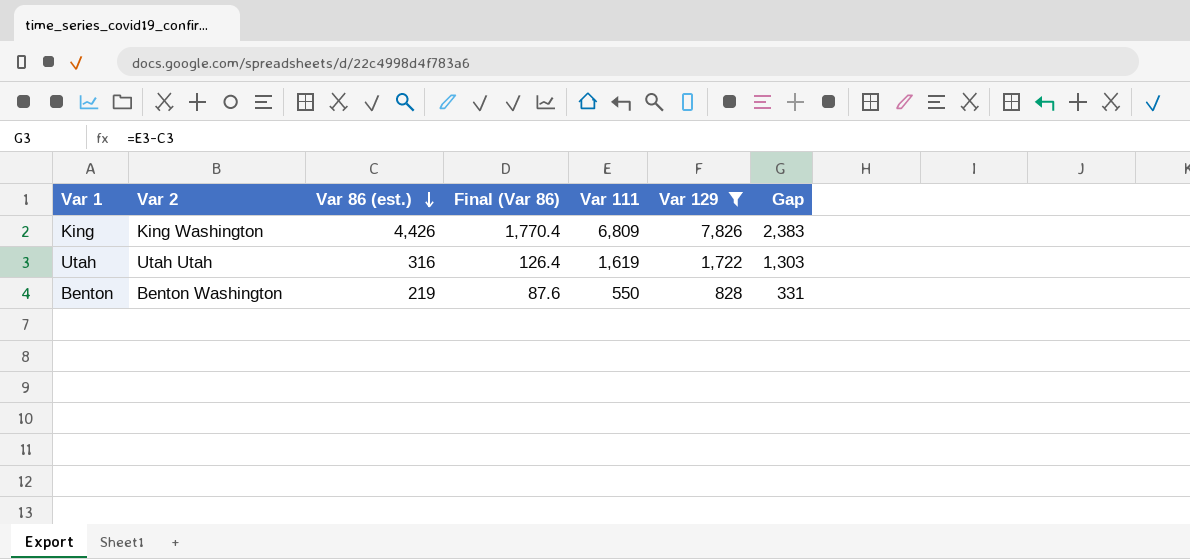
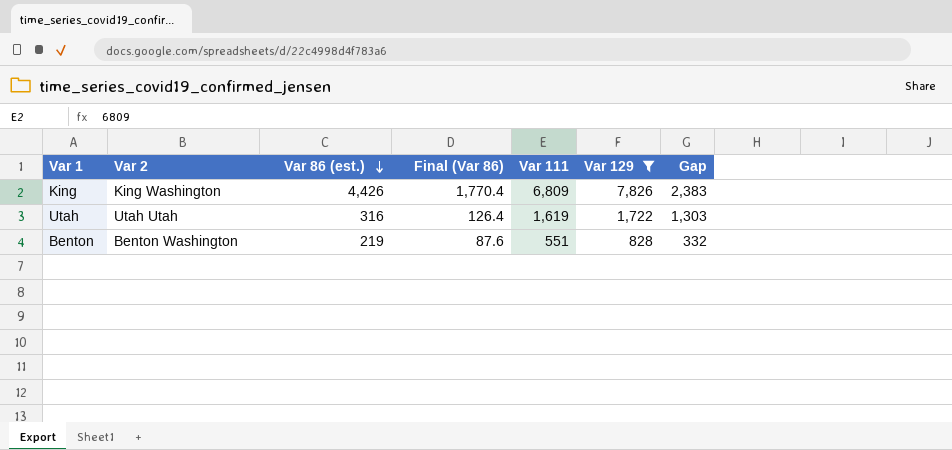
Benton | Var 111: 550 -> 551
Benton | Gap: 331 -> 332

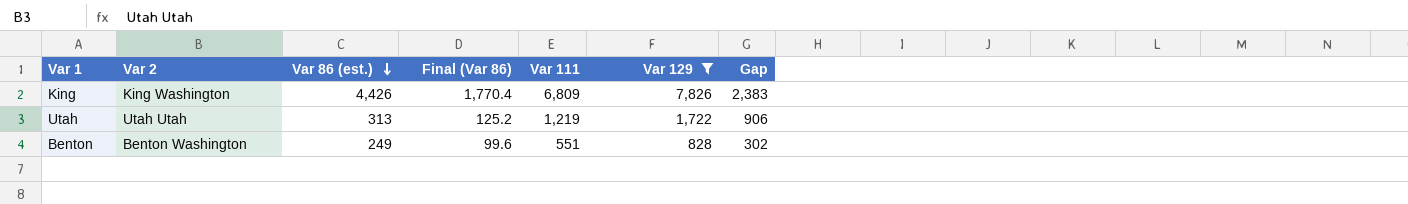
Utah | Var 86 (est.): 316 -> 313
Utah | Final (Var 86): 126.4 -> 125.2
Utah | Var 111: 1,619 -> 1,219
Utah | Gap: 1,303 -> 906
Benton | Var 86 (est.): 219 -> 249
Benton | Final (Var 86): 87.6 -> 99.6
Benton | Gap: 332 -> 302

